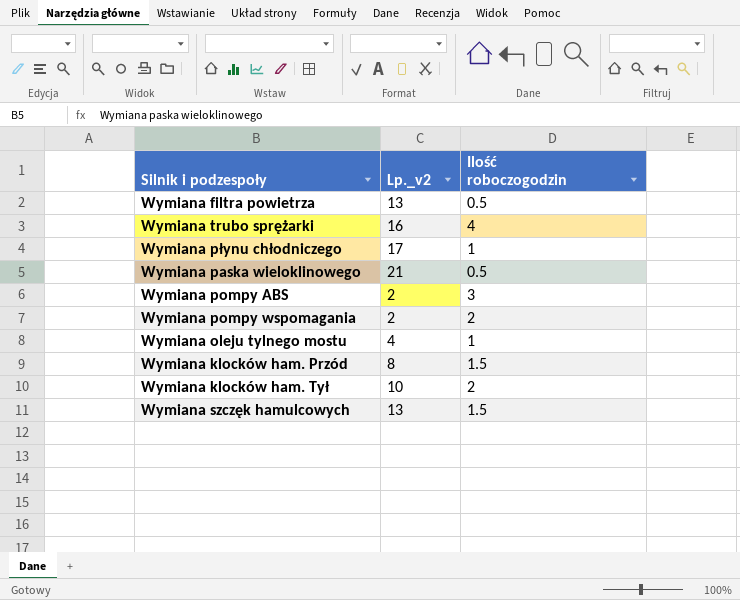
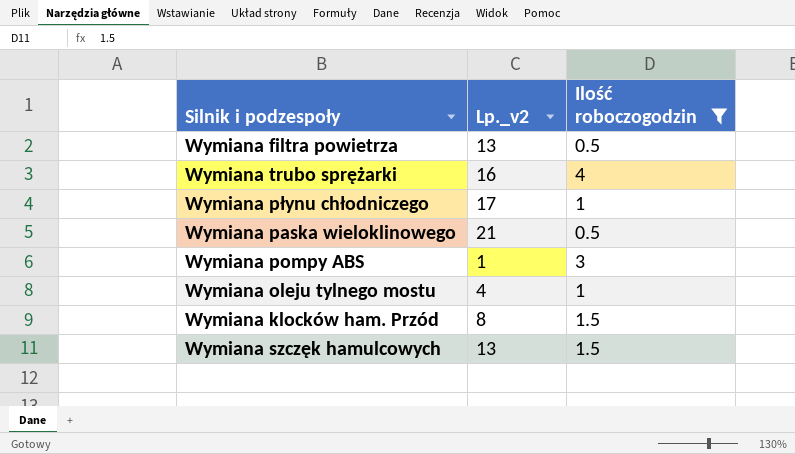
filter: none -> Ilość roboczogodzin != 2
Wymiana pompy ABS | Lp._v2: 2 -> 1

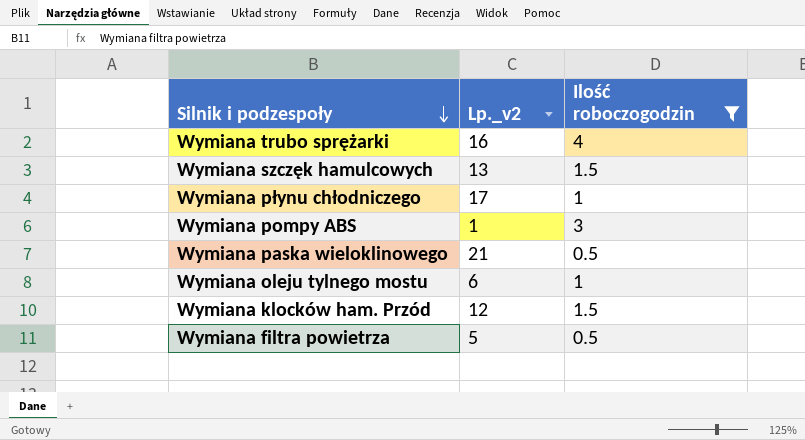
row order: none -> Silnik i podzespoły descending
Wymiana oleju tylnego mostu | Lp._v2: 4 -> 6
Wymiana klocków ham. Przód | Lp._v2: 8 -> 12
Wymiana filtra powietrza | Lp._v2: 13 -> 5

